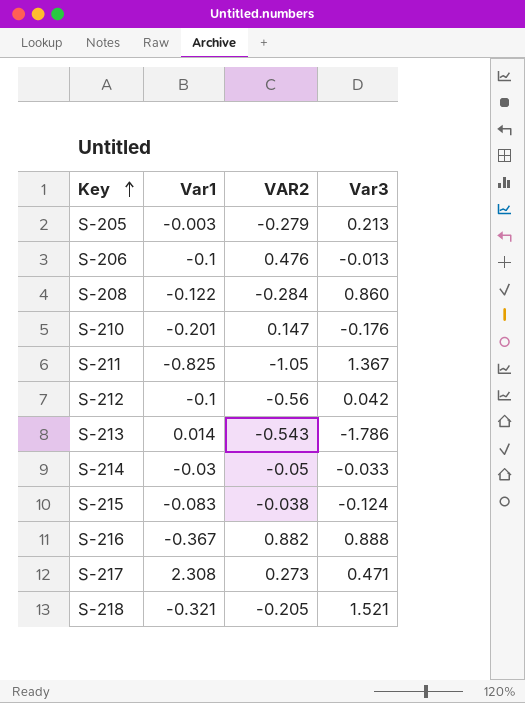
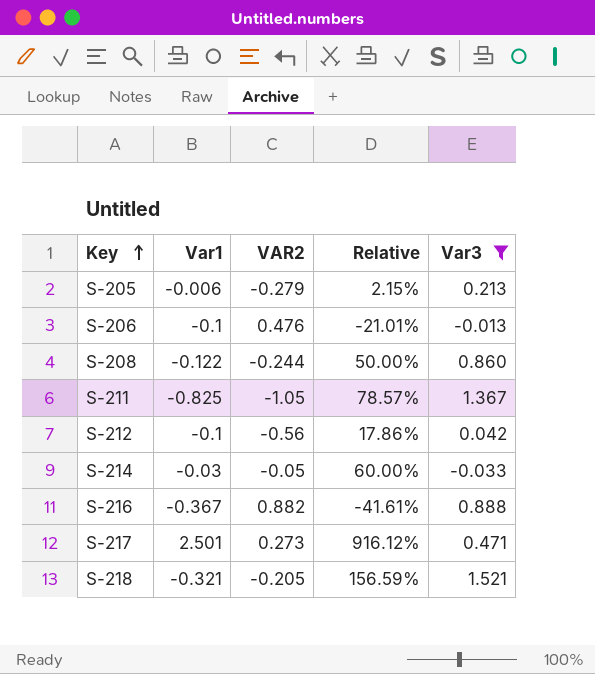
filter: none -> Var3 >= -0.033
column Relative | formula: none -> [Var1] / [VAR2]
S-205 | Var1: -0.003 -> -0.006
S-208 | VAR2: -0.284 -> -0.244
S-217 | Var1: 2.308 -> 2.501

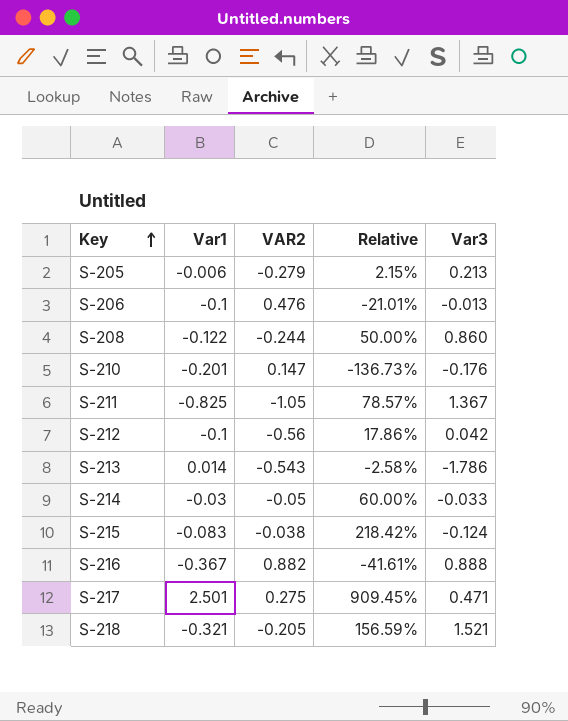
filter: Var3 >= -0.033 -> none
S-217 | VAR2: 0.273 -> 0.275
S-217 | Relative: 916.12% -> 909.45%

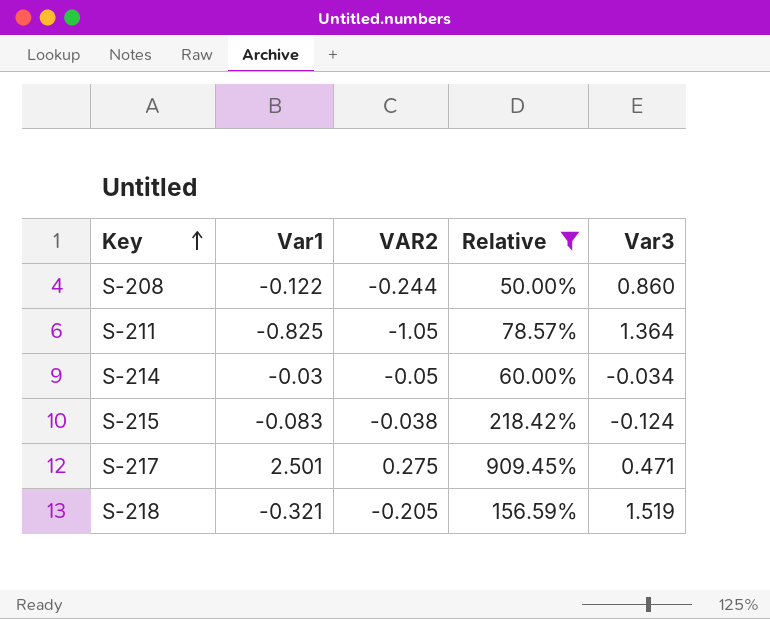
filter: none -> Relative >= 50.00%
S-211 | Var3: 1.367 -> 1.364
S-214 | Var3: -0.033 -> -0.034
S-218 | Var3: 1.521 -> 1.519

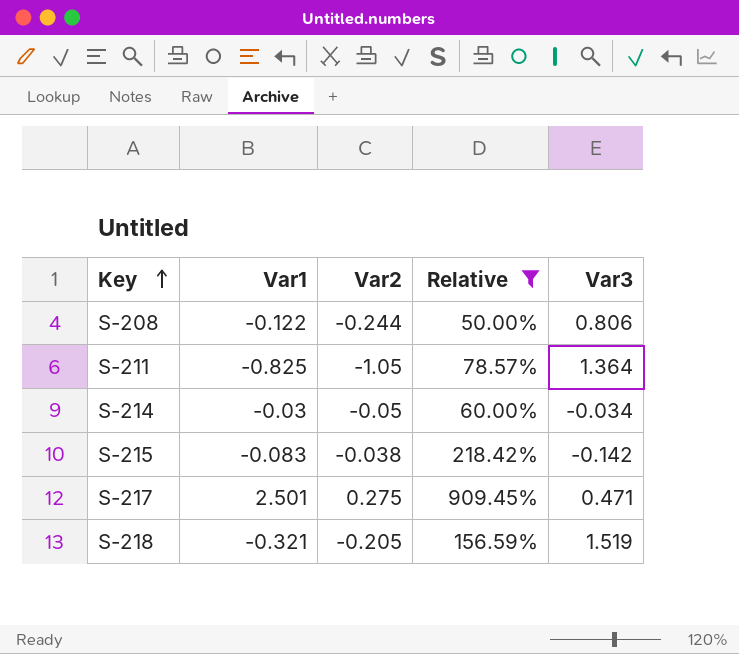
column name: VAR2 -> Var2
S-208 | Var3: 0.860 -> 0.806
S-215 | Var3: -0.124 -> -0.142

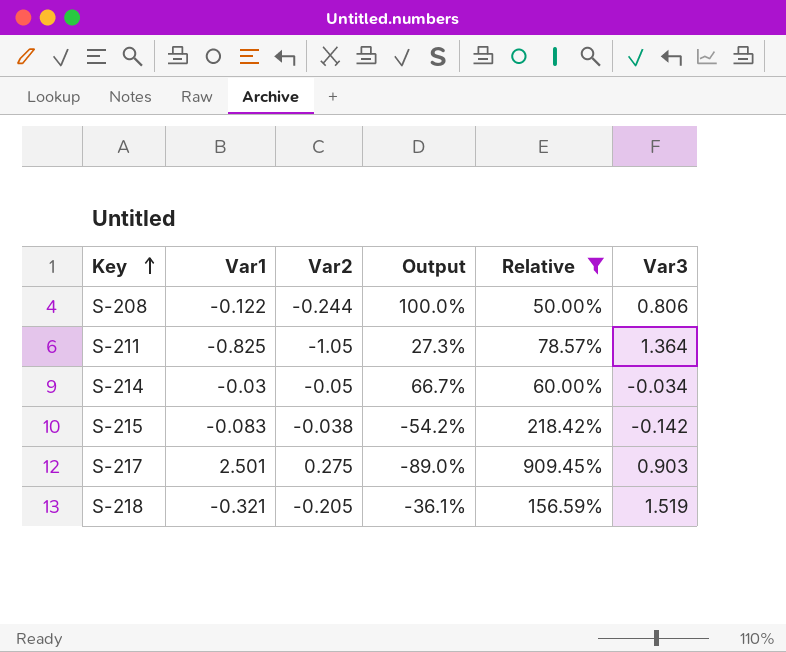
column Output | formula: none -> ([Var2] - [Var1]) / [Var1]
S-217 | Var3: 0.471 -> 0.903

